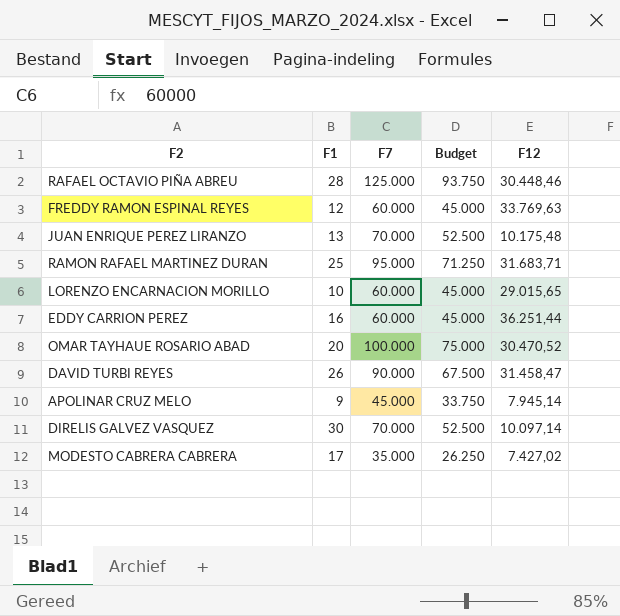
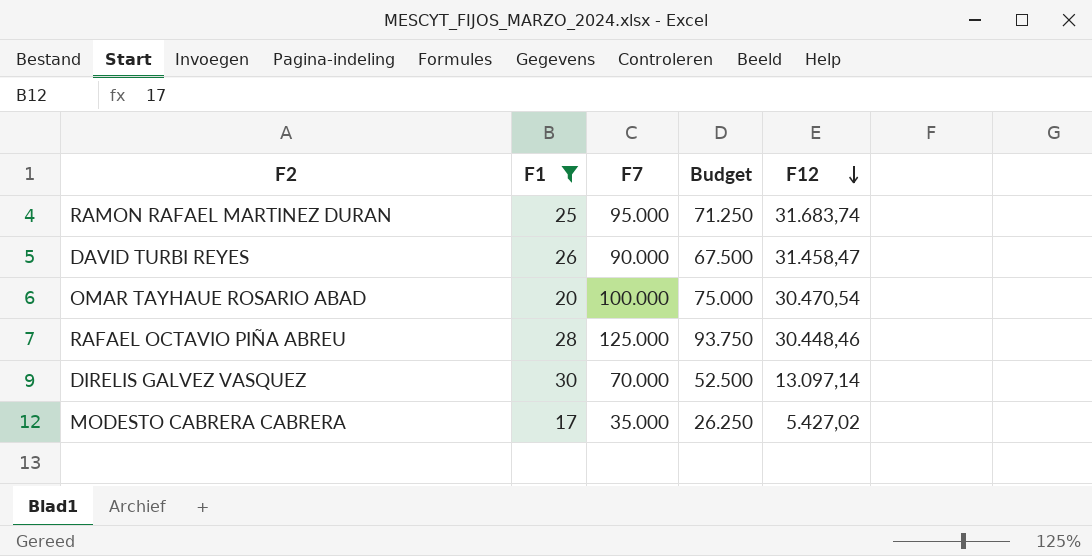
filter: none -> F1 >= 17
row order: none -> F12 descending
RAMON RAFAEL MARTINEZ DURAN | F12: 31.683,71 -> 31.683,74
OMAR TAYHAUE ROSARIO ABAD | F12: 30.470,52 -> 30.470,54
DIRELIS GALVEZ VASQUEZ | F12: 10.097,14 -> 13.097,14
MODESTO CABRERA CABRERA | F12: 7.427,02 -> 5.427,02

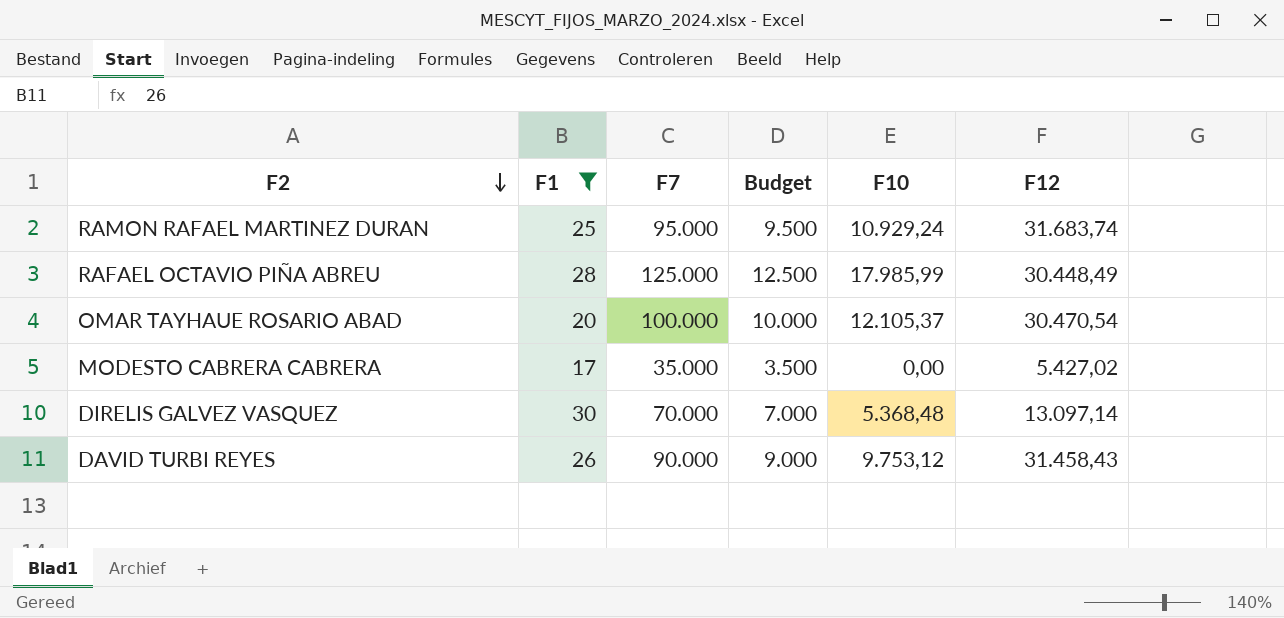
row order: F12 descending -> F2 descending
column Budget | formula: [F7] * 0,75 -> [F7] * 0,1
column F10 | position: none -> 5
RAFAEL OCTAVIO PIÑA ABREU | F12: 30.448,46 -> 30.448,49
DAVID TURBI REYES | F12: 31.458,47 -> 31.458,43

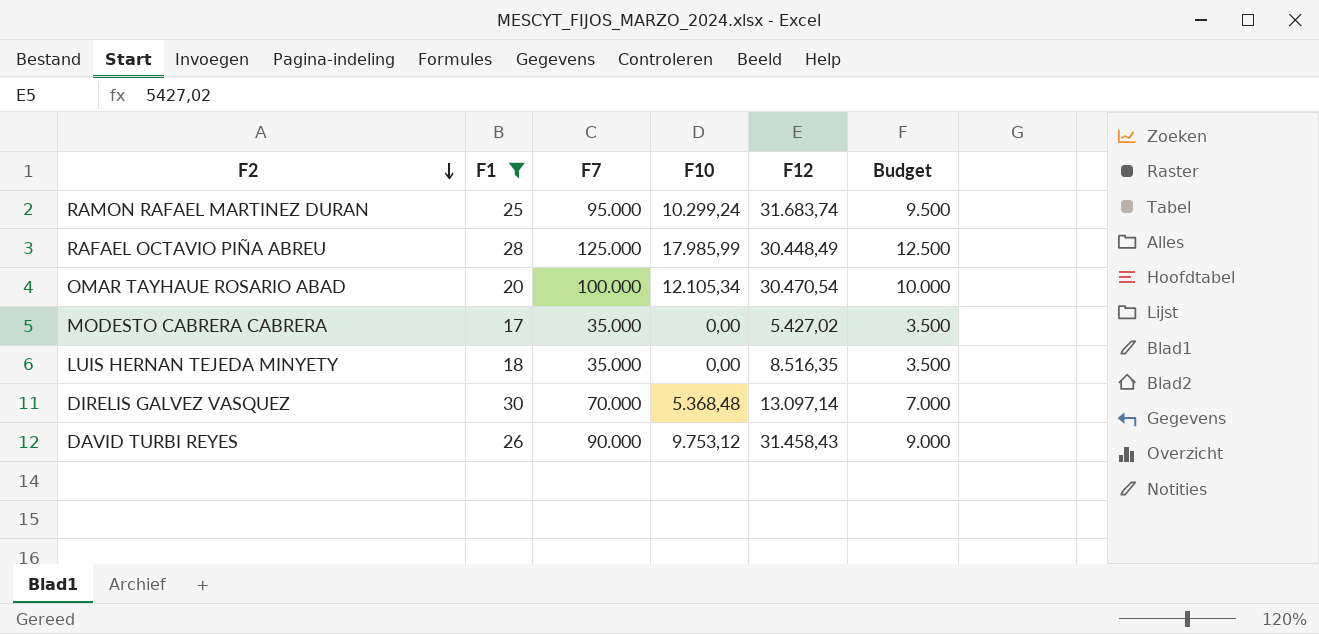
column Budget | position: 4 -> 6
RAMON RAFAEL MARTINEZ DURAN | F10: 10.929,24 -> 10.299,24
OMAR TAYHAUE ROSARIO ABAD | F10: 12.105,37 -> 12.105,34
row LUIS HERNAN TEJEDA MINYETY: none -> 18 | 35.000 | 0,00 | 8.516,35 | 3.500

